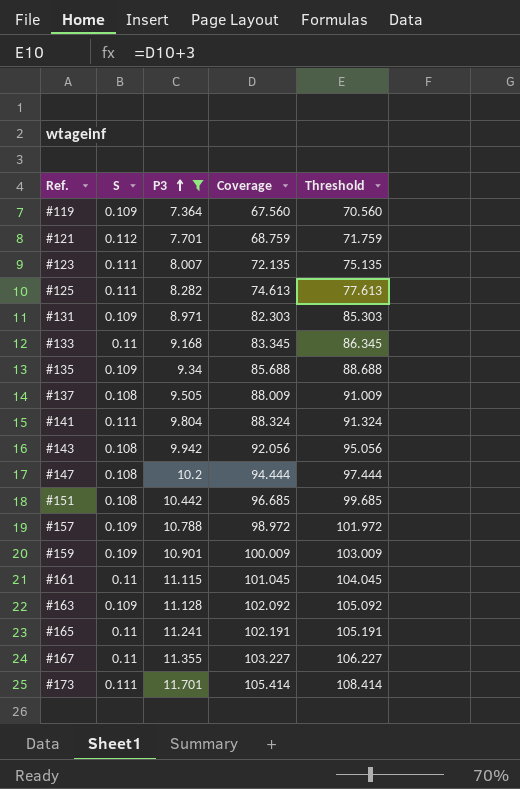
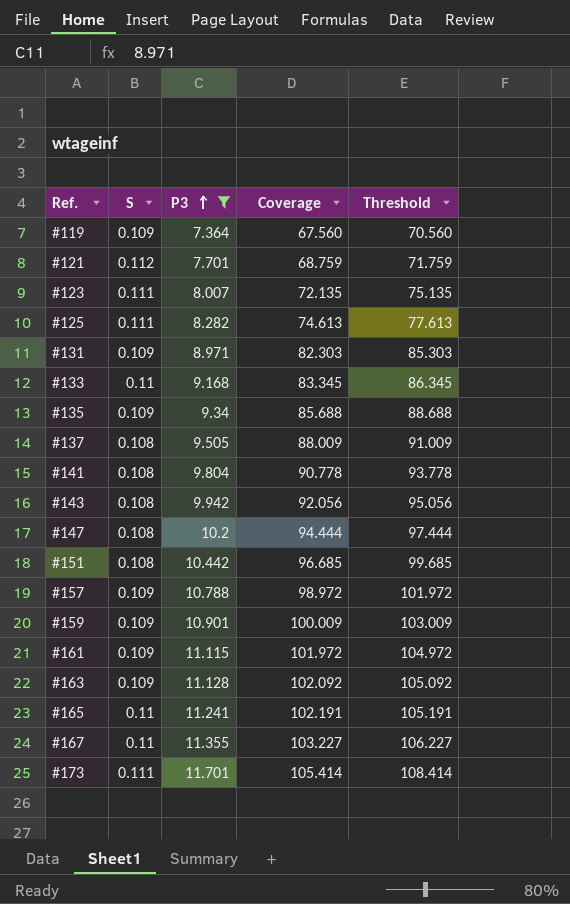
#141 | S: 0.111 -> 0.108
#141 | Coverage: 88.324 -> 90.778
#141 | Threshold: 91.324 -> 93.778
#161 | S: 0.11 -> 0.109
#161 | Coverage: 101.045 -> 101.972
#161 | Threshold: 104.045 -> 104.972

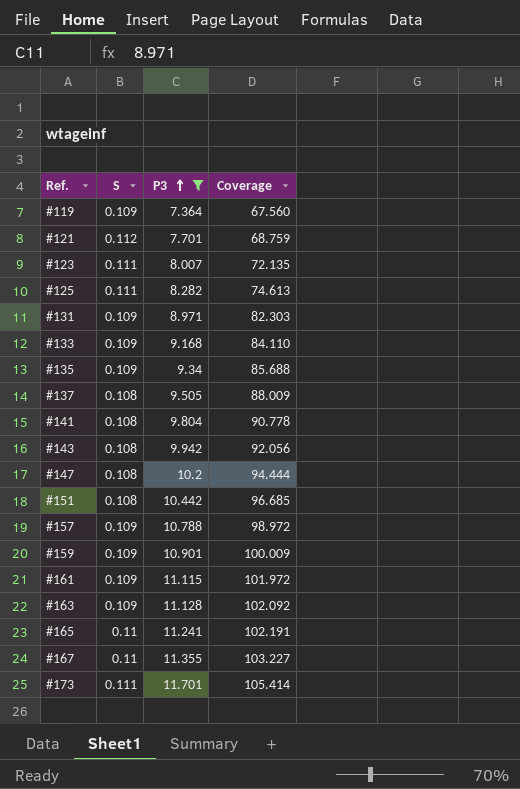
column Threshold | formula: [Coverage] + 3 -> none
#133 | S: 0.11 -> 0.109
#133 | Coverage: 83.345 -> 84.110

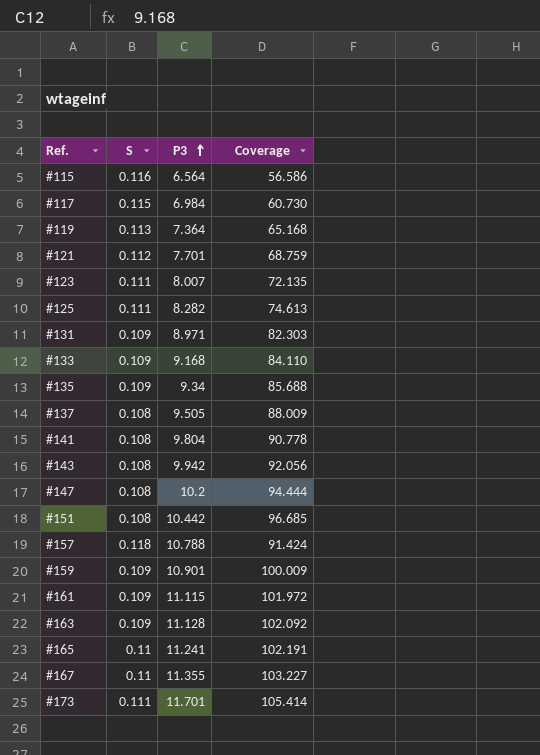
filter: P3 >= 7.364 -> none
#119 | S: 0.109 -> 0.113
#119 | Coverage: 67.560 -> 65.168
#157 | S: 0.109 -> 0.118
#157 | Coverage: 98.972 -> 91.424

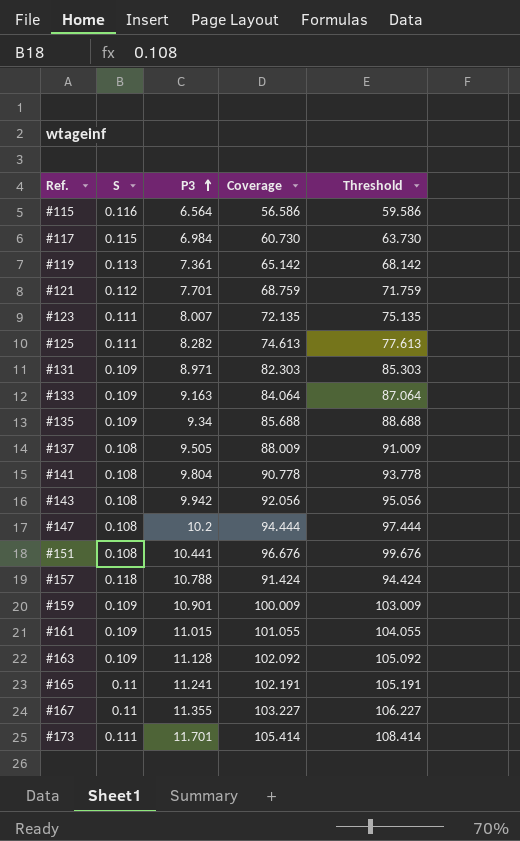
column Threshold | formula: none -> [Coverage] + 3
#119 | P3: 7.364 -> 7.361
#119 | Coverage: 65.168 -> 65.142
#133 | P3: 9.168 -> 9.163
#133 | Coverage: 84.110 -> 84.064
#151 | P3: 10.442 -> 10.441
#151 | Coverage: 96.685 -> 96.676
#161 | P3: 11.115 -> 11.015
#161 | Coverage: 101.972 -> 101.055

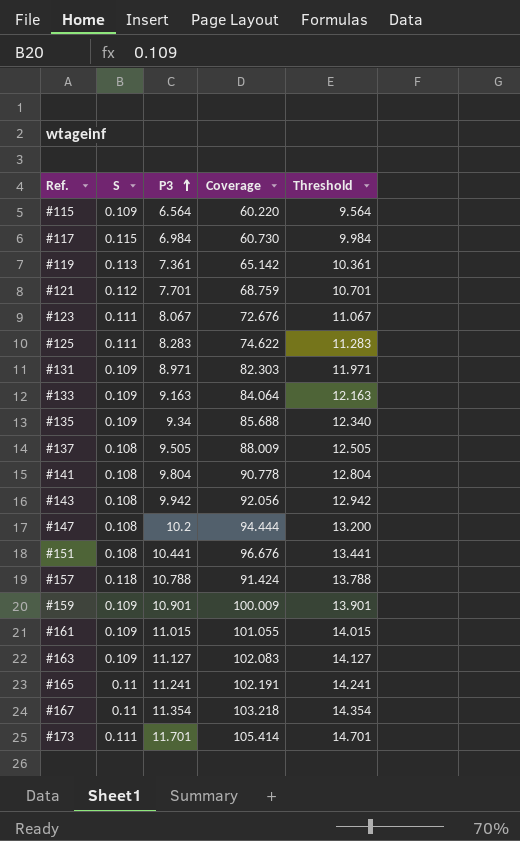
column Threshold | formula: [Coverage] + 3 -> [P3] + 3
#115 | S: 0.116 -> 0.109
#115 | Coverage: 56.586 -> 60.220
#123 | P3: 8.007 -> 8.067
#123 | Coverage: 72.135 -> 72.676
#125 | P3: 8.282 -> 8.283
#125 | Coverage: 74.613 -> 74.622
#163 | P3: 11.128 -> 11.127
#163 | Coverage: 102.092 -> 102.083
#167 | P3: 11.355 -> 11.354
#167 | Coverage: 103.227 -> 103.218

